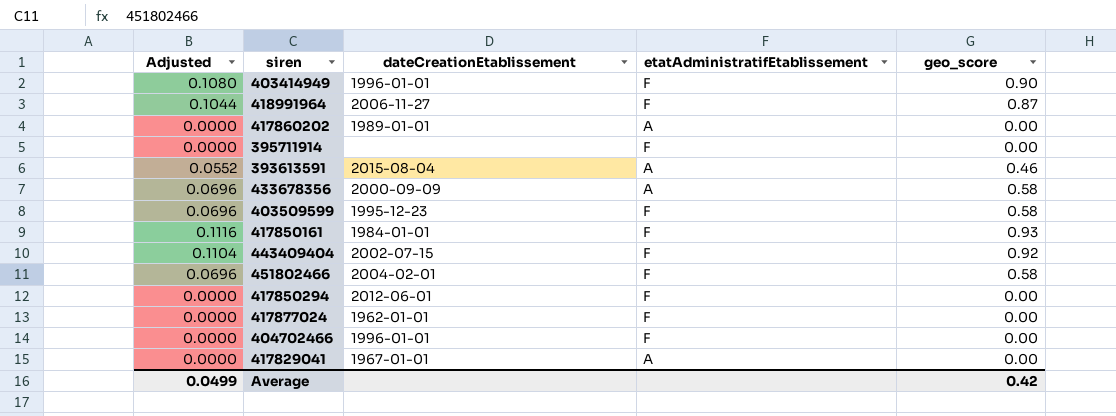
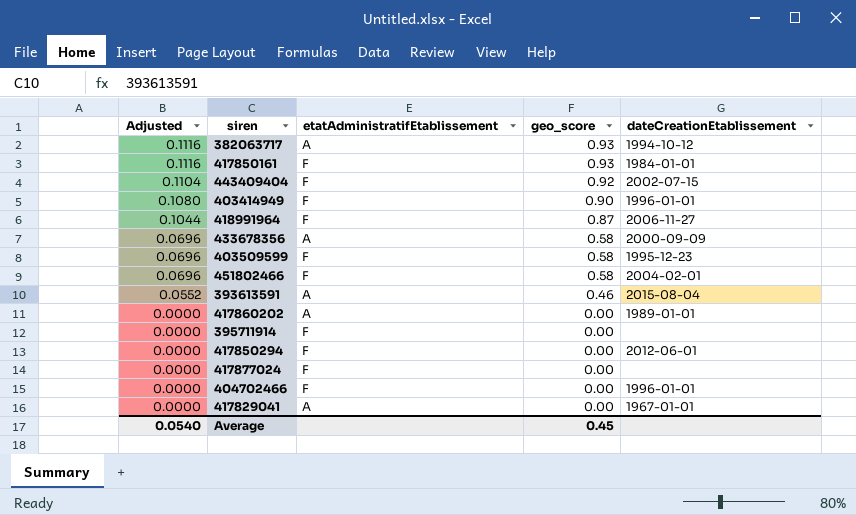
row order: none -> Adjusted descending
column dateCreationEtablissement | position: 3 -> 5
row 382063717: none -> 0.1116 | A | 0.93 | 1994-10-12
417877024 | dateCreationEtablissement: 1962-01-01 -> none
Average | Adjusted: 0.0499 -> 0.0540
Average | geo_score: 0.42 -> 0.45

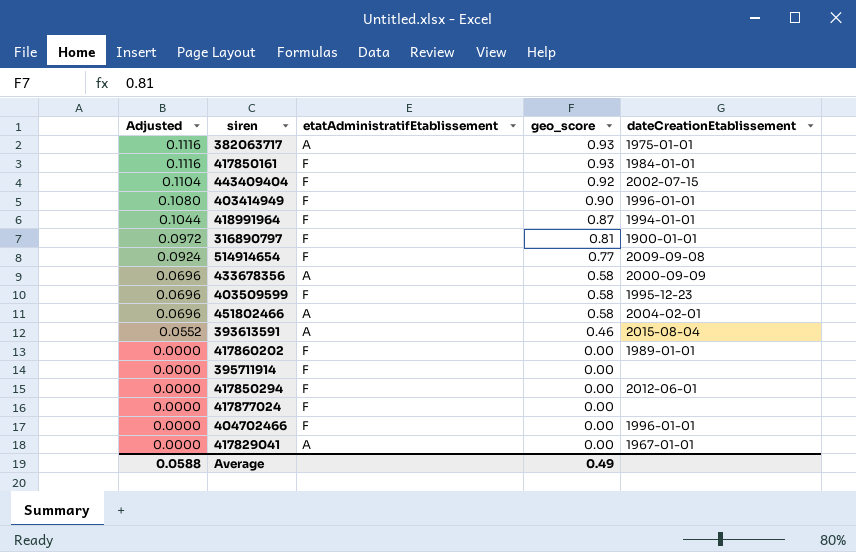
382063717 | dateCreationEtablissement: 1994-10-12 -> 1975-01-01
418991964 | dateCreationEtablissement: 2006-11-27 -> 1994-01-01
row 316890797: none -> 0.0972 | F | 0.81 | 1900-01-01
row 514914654: none -> 0.0924 | F | 0.77 | 2009-09-08
451802466 | etatAdministratifEtablissement: F -> A
417860202 | etatAdministratifEtablissement: A -> F
Average | Adjusted: 0.0540 -> 0.0588
Average | geo_score: 0.45 -> 0.49

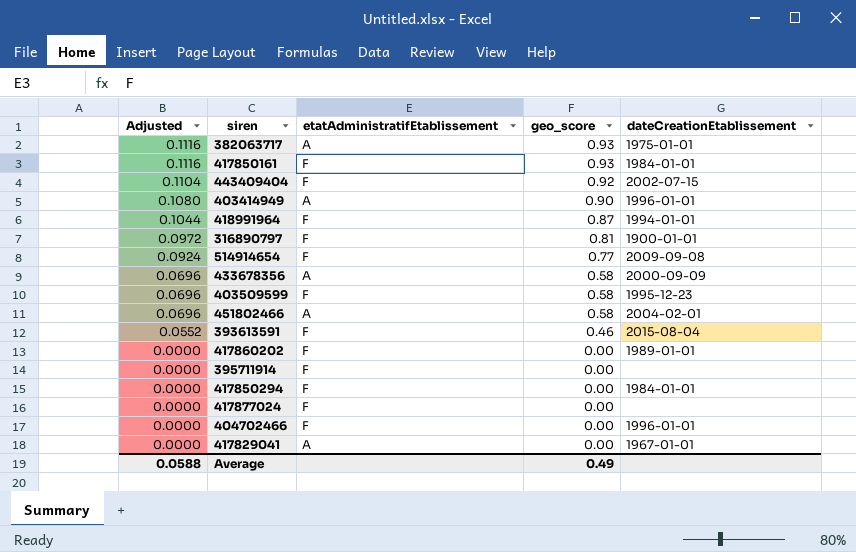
403414949 | etatAdministratifEtablissement: F -> A
393613591 | etatAdministratifEtablissement: A -> F
417850294 | dateCreationEtablissement: 2012-06-01 -> 1984-01-01

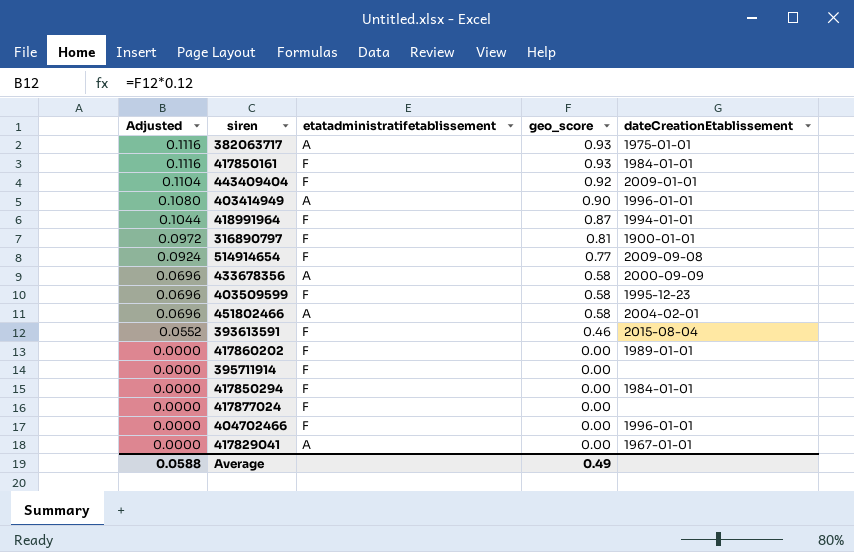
column name: etatAdministratifEtablissement -> etatadministratifetablissement
443409404 | dateCreationEtablissement: 2002-07-15 -> 2009-01-01

